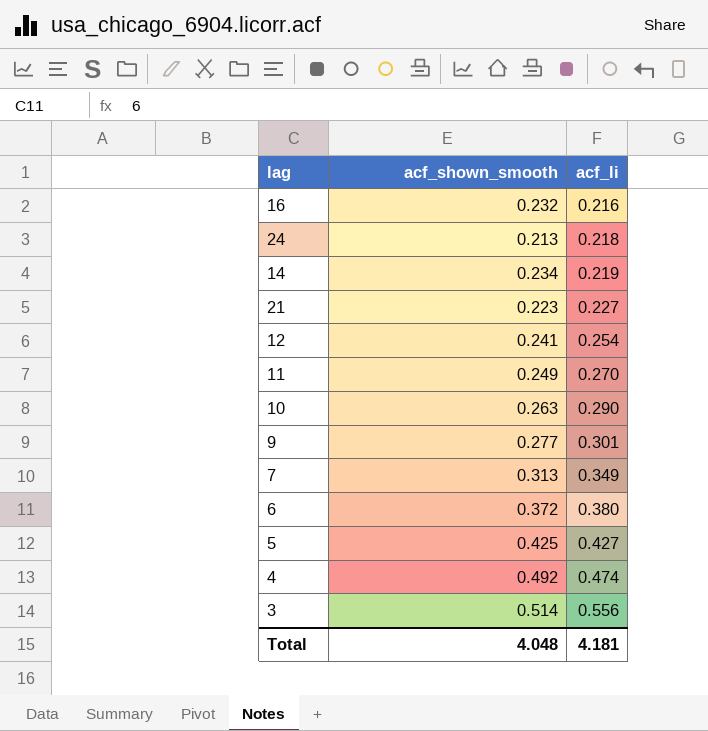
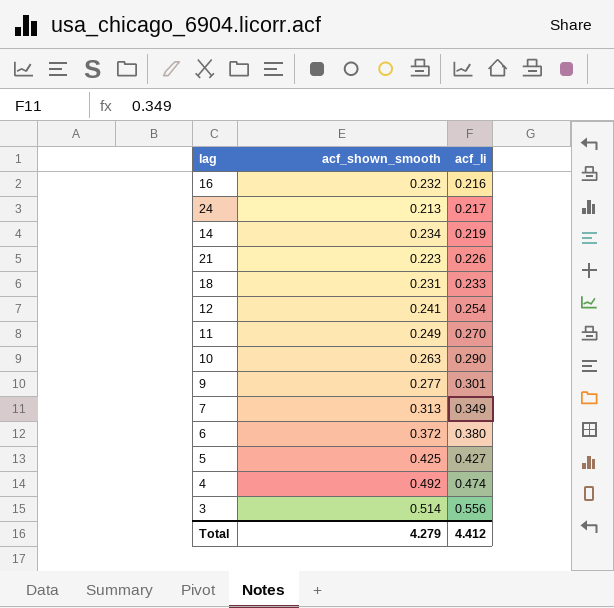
24 | acf_li: 0.218 -> 0.217
21 | acf_li: 0.227 -> 0.226
row 18: none -> 0.231 | 0.233
Total | acf_shown_smooth: 4.048 -> 4.279
Total | acf_li: 4.181 -> 4.412

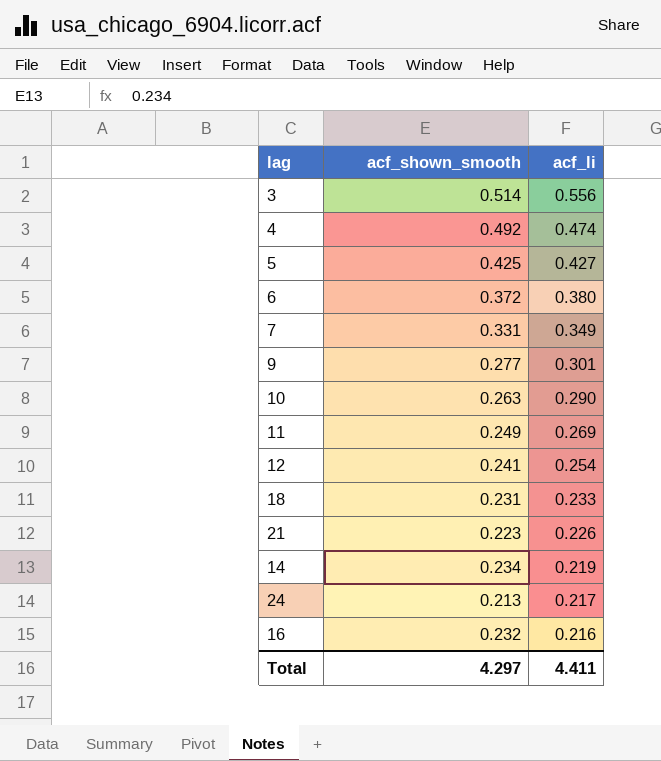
row order: acf_li ascending -> acf_li descending
7 | acf_shown_smooth: 0.313 -> 0.331
11 | acf_li: 0.270 -> 0.269
Total | acf_shown_smooth: 4.279 -> 4.297
Total | acf_li: 4.412 -> 4.411

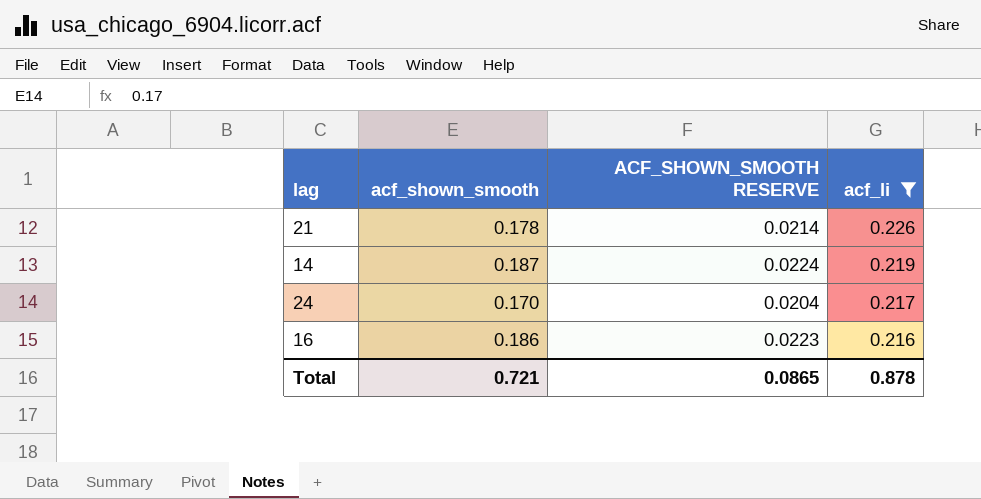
filter: none -> acf_li <= 0.226
column ACF_SHOWN_SMOOTH RESERVE | formula: none -> [acf_shown_smooth] * 0.12
21 | acf_shown_smooth: 0.223 -> 0.178
14 | acf_shown_smooth: 0.234 -> 0.187
24 | acf_shown_smooth: 0.213 -> 0.170
16 | acf_shown_smooth: 0.232 -> 0.186
Total | acf_shown_smooth: 4.297 -> 0.721
Total | acf_li: 4.411 -> 0.878

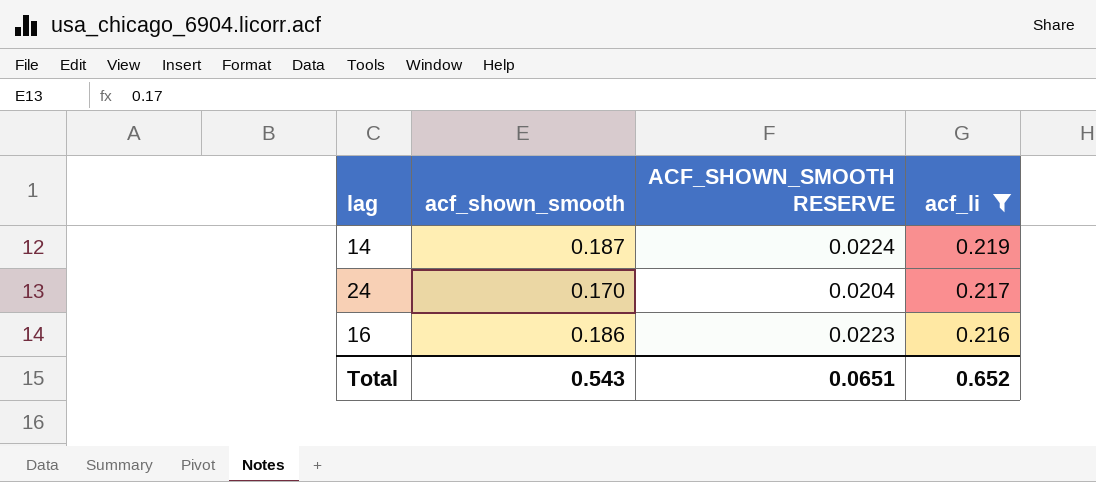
row 21: 0.178 | 0.0214 | 0.226 -> none
Total | acf_shown_smooth: 0.721 -> 0.543
Total | ACF_SHOWN_SMOOTH RESERVE: 0.0865 -> 0.0651
Total | acf_li: 0.878 -> 0.652

